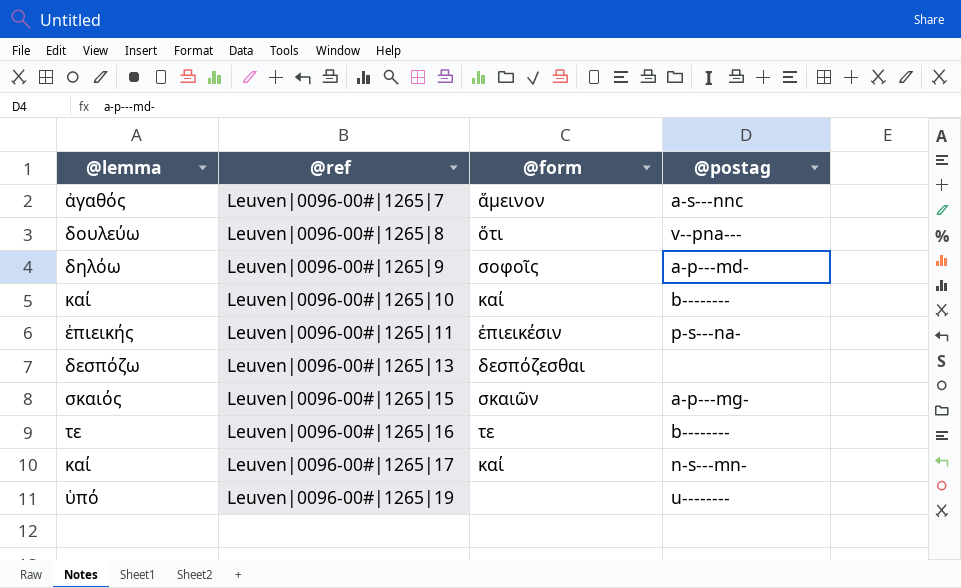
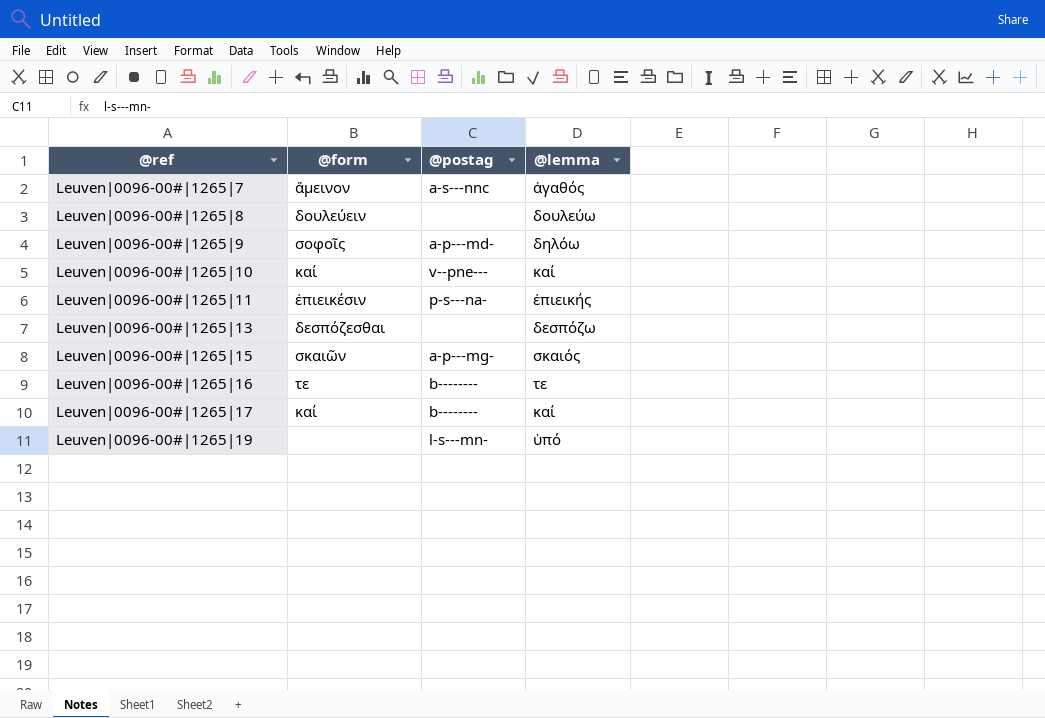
column @lemma | position: 1 -> 4
Leuven|0096-00#|1265|8 | @form: ὅτι -> δουλεύειν
Leuven|0096-00#|1265|8 | @postag: v--pna--- -> none
Leuven|0096-00#|1265|10 | @postag: b-------- -> v--pne---
Leuven|0096-00#|1265|17 | @postag: n-s---mn- -> b--------
Leuven|0096-00#|1265|19 | @postag: u-------- -> l-s---mn-

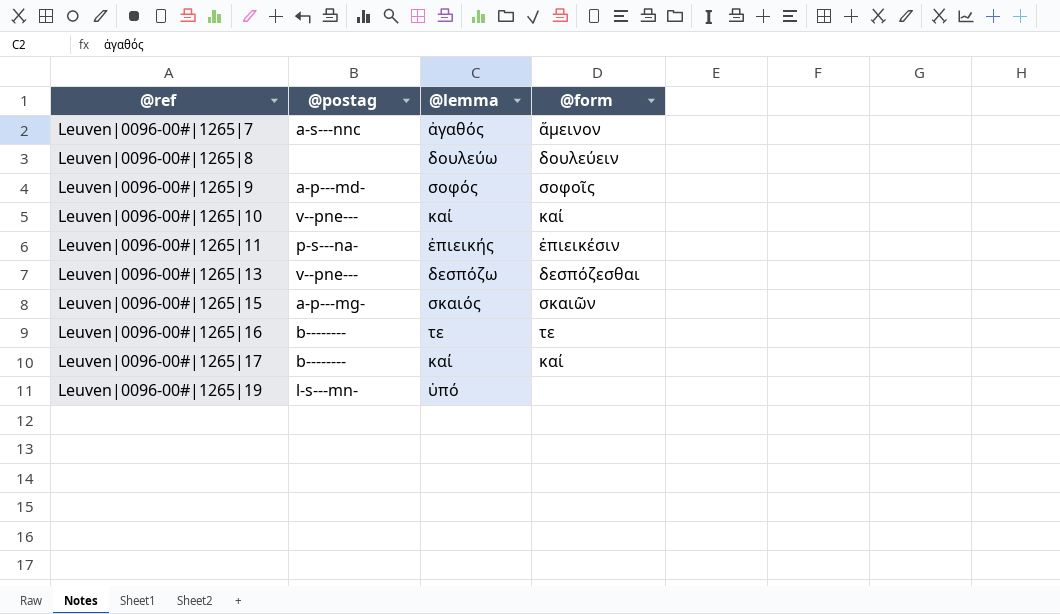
column @form | position: 2 -> 4
Leuven|0096-00#|1265|9 | @lemma: δηλόω -> σοφός
Leuven|0096-00#|1265|13 | @postag: none -> v--pne---

